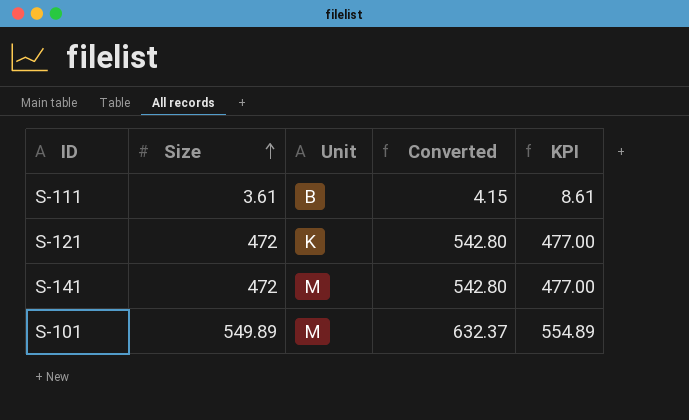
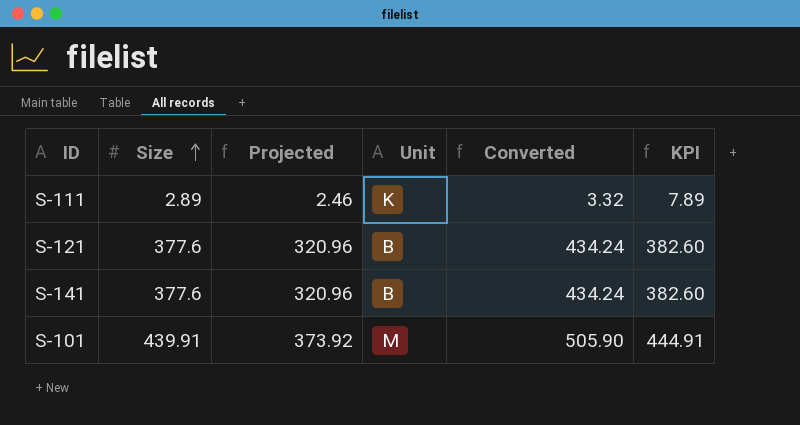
column Projected | formula: none -> [Size] * 0.85
S-111 | Size: 3.61 -> 2.89
S-111 | Unit: B -> K
S-111 | Converted: 4.15 -> 3.32
S-111 | KPI: 8.61 -> 7.89
S-121 | Size: 472 -> 377.6
S-121 | Unit: K -> B
S-121 | Converted: 542.80 -> 434.24
S-121 | KPI: 477.00 -> 382.60
S-141 | Size: 472 -> 377.6
S-141 | Unit: M -> B
S-141 | Converted: 542.80 -> 434.24
S-141 | KPI: 477.00 -> 382.60
S-101 | Size: 549.89 -> 439.91
S-101 | Converted: 632.37 -> 505.90
S-101 | KPI: 554.89 -> 444.91

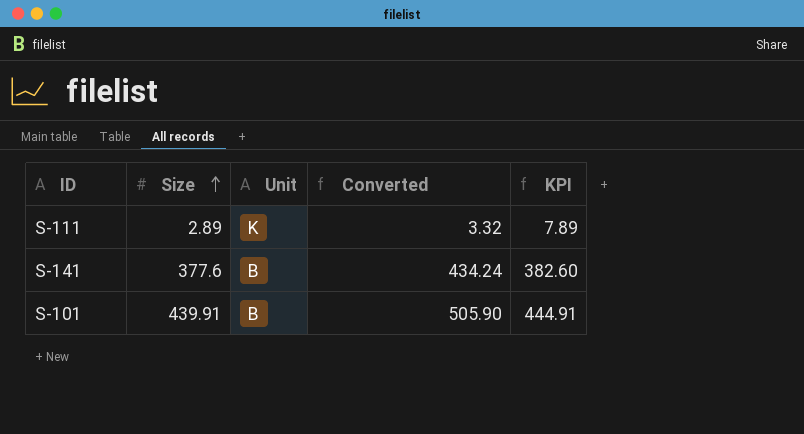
column Projected | formula: [Size] * 0.85 -> none
row S-121: 377.6 | 320.96 | B | 434.24 | 382.60 -> none
S-101 | Unit: M -> B

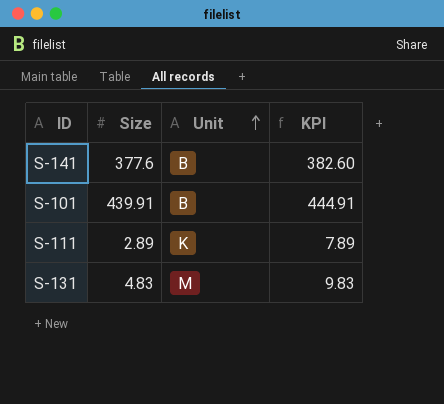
row order: Size ascending -> Unit ascending
column Converted | formula: [Size] * 1.15 -> none
row S-131: none -> 4.83 | M | 9.83

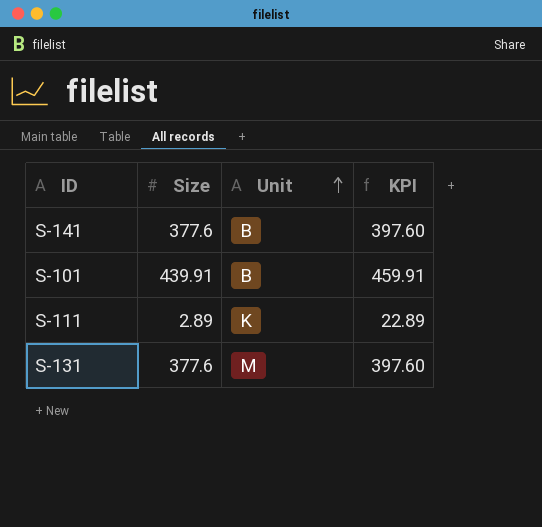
column KPI | formula: [Size] + 5 -> [Size] + 20
S-131 | Size: 4.83 -> 377.6

